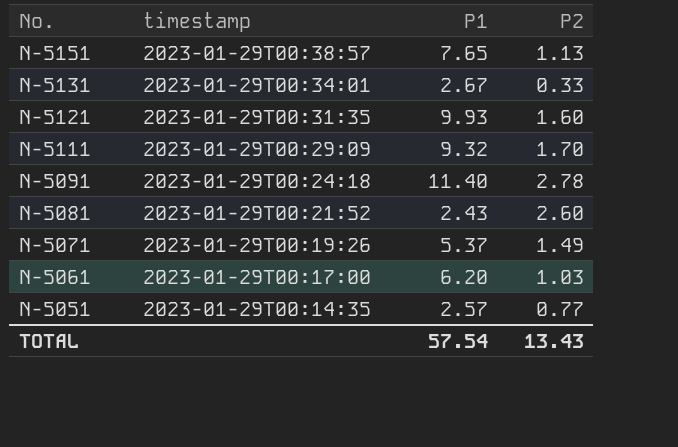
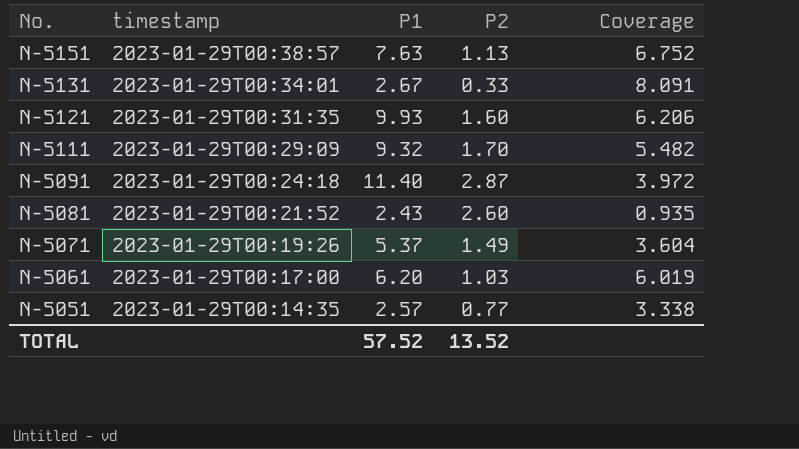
column Coverage | formula: none -> [P1] / [P2]
N-5151 | P1: 7.65 -> 7.63
N-5091 | P2: 2.78 -> 2.87
TOTAL | P1: 57.54 -> 57.52
TOTAL | P2: 13.43 -> 13.52

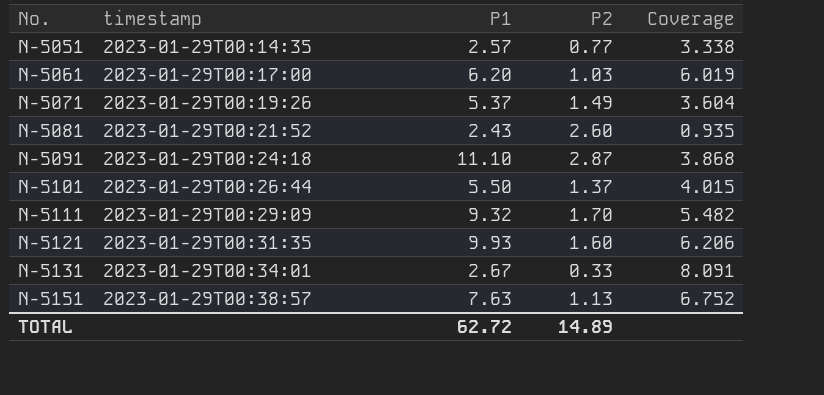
row order: No. descending -> No. ascending
N-5091 | P1: 11.40 -> 11.10
N-5091 | Coverage: 3.972 -> 3.868
row N-5101: none -> 2023-01-29T00:26:44 | 5.50 | 1.37 | 4.015
TOTAL | P1: 57.52 -> 62.72
TOTAL | P2: 13.52 -> 14.89

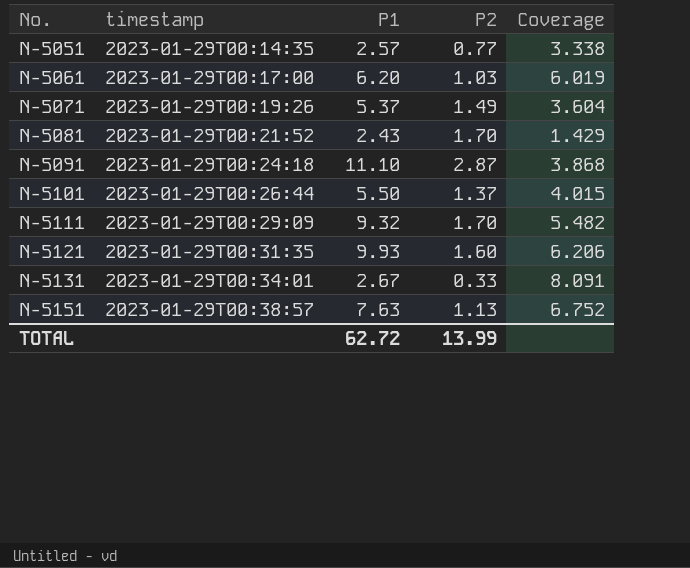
N-5081 | P2: 2.60 -> 1.70
N-5081 | Coverage: 0.935 -> 1.429
TOTAL | P2: 14.89 -> 13.99

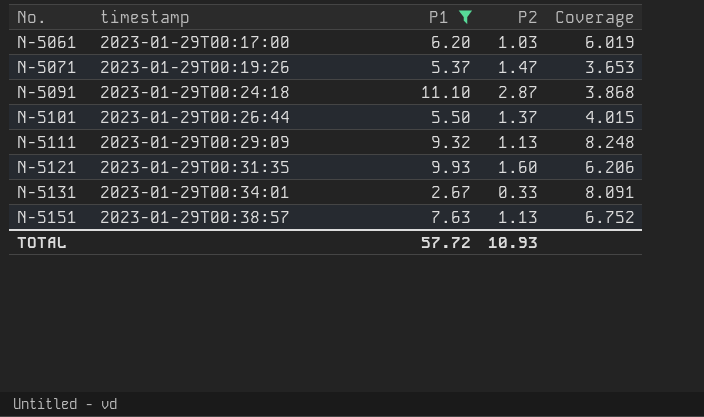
filter: none -> P1 >= 2.67
N-5071 | P2: 1.49 -> 1.47
N-5071 | Coverage: 3.604 -> 3.653
N-5111 | P2: 1.70 -> 1.13
N-5111 | Coverage: 5.482 -> 8.248
TOTAL | P1: 62.72 -> 57.72
TOTAL | P2: 13.99 -> 10.93

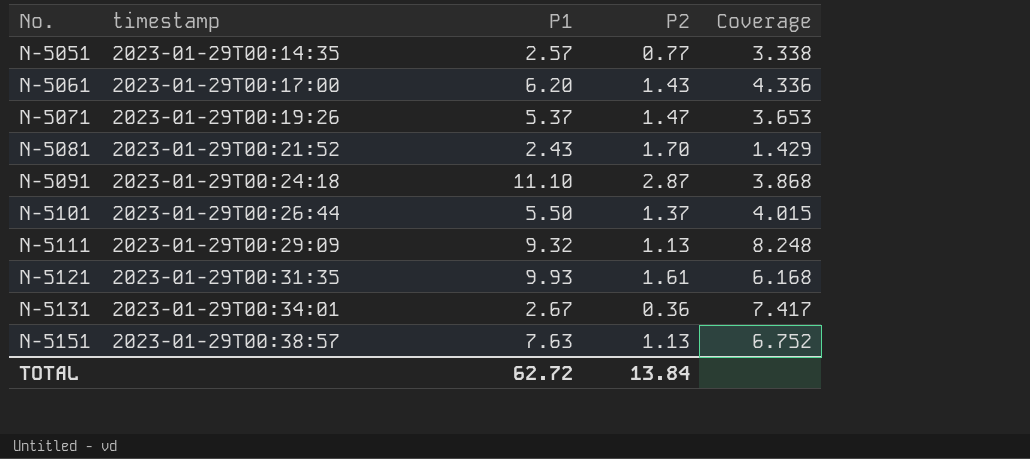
filter: P1 >= 2.67 -> none
N-5061 | P2: 1.03 -> 1.43
N-5061 | Coverage: 6.019 -> 4.336
N-5121 | P2: 1.60 -> 1.61
N-5121 | Coverage: 6.206 -> 6.168
N-5131 | P2: 0.33 -> 0.36
N-5131 | Coverage: 8.091 -> 7.417
TOTAL | P1: 57.72 -> 62.72
TOTAL | P2: 10.93 -> 13.84

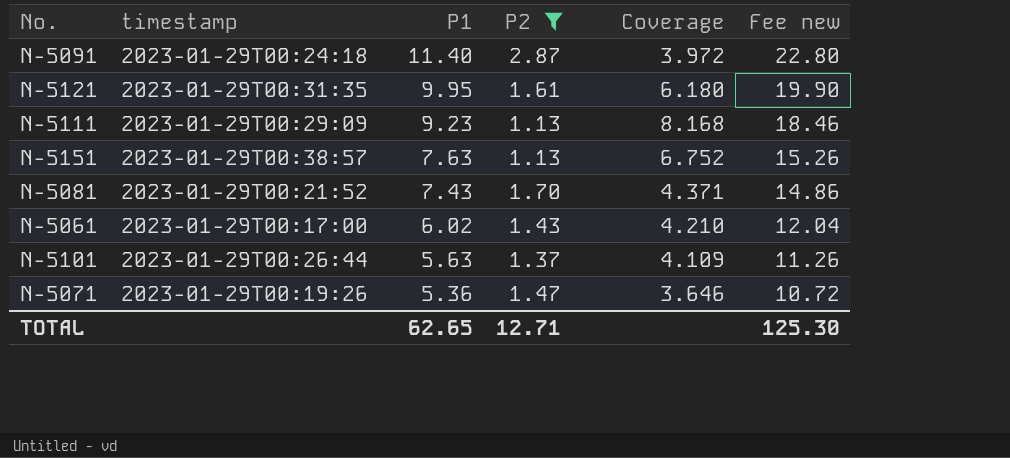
filter: none -> P2 >= 1.13
row order: No. ascending -> P1 descending
column Fee new | formula: none -> [P1] * 2
N-5091 | P1: 11.10 -> 11.40
N-5091 | Coverage: 3.868 -> 3.972
N-5121 | P1: 9.93 -> 9.95
N-5121 | Coverage: 6.168 -> 6.180
N-5111 | P1: 9.32 -> 9.23
N-5111 | Coverage: 8.248 -> 8.168
N-5081 | P1: 2.43 -> 7.43
N-5081 | Coverage: 1.429 -> 4.371
N-5061 | P1: 6.20 -> 6.02
N-5061 | Coverage: 4.336 -> 4.210
N-5101 | P1: 5.50 -> 5.63
N-5101 | Coverage: 4.015 -> 4.109
N-5071 | P1: 5.37 -> 5.36
N-5071 | Coverage: 3.653 -> 3.646
TOTAL | P1: 62.72 -> 62.65
TOTAL | P2: 13.84 -> 12.71

